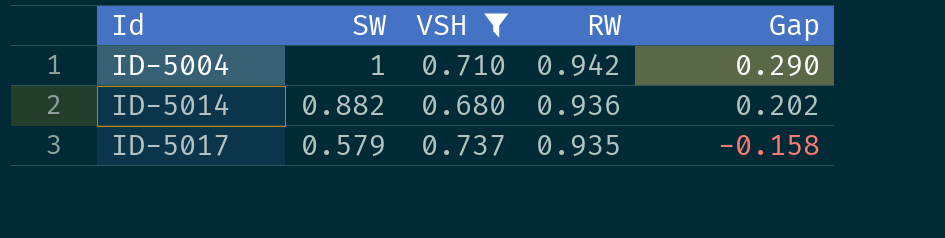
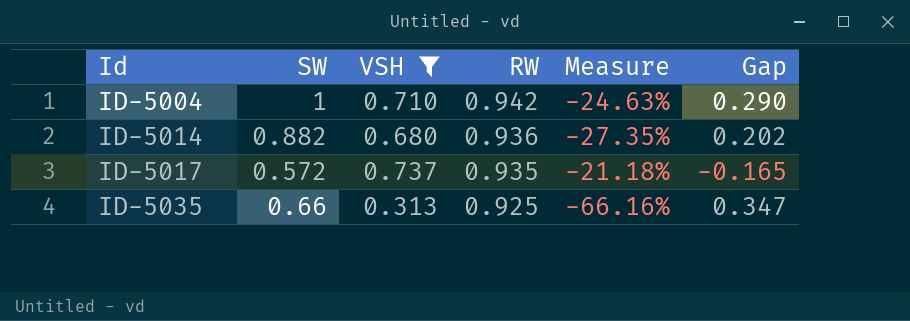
column Measure | formula: none -> ([VSH] - [RW]) / [RW]
ID-5017 | SW: 0.579 -> 0.572
ID-5017 | Gap: -0.158 -> -0.165
row ID-5035: none -> 0.66 | 0.313 | 0.925 | -66.16% | 0.347

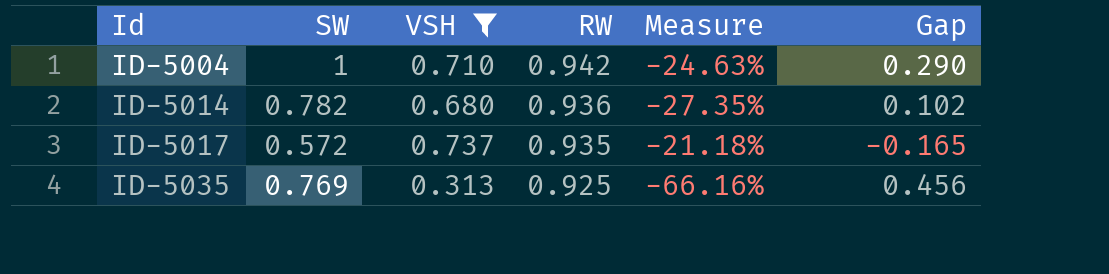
ID-5014 | SW: 0.882 -> 0.782
ID-5014 | Gap: 0.202 -> 0.102
ID-5035 | SW: 0.66 -> 0.769
ID-5035 | Gap: 0.347 -> 0.456

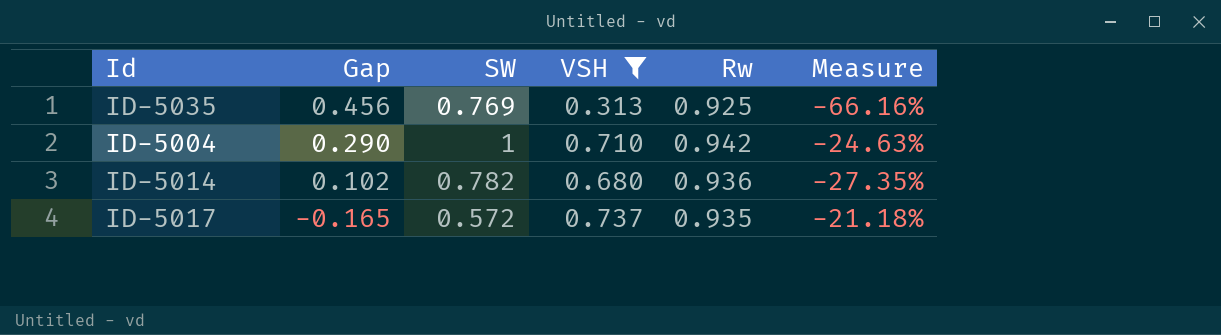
row order: Id ascending -> Gap descending
column Gap | position: 6 -> 2
column name: RW -> Rw

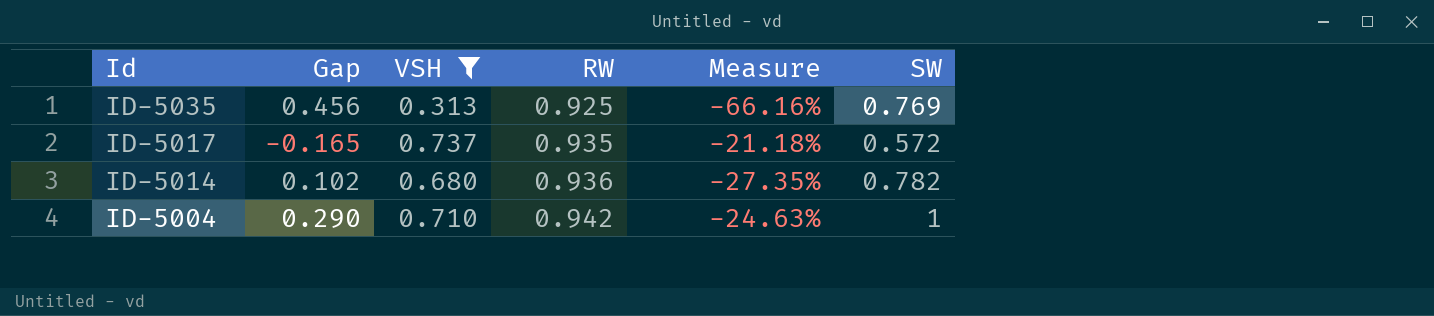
row order: Gap descending -> Id descending
column name: Rw -> RW
column SW | position: 3 -> 6

